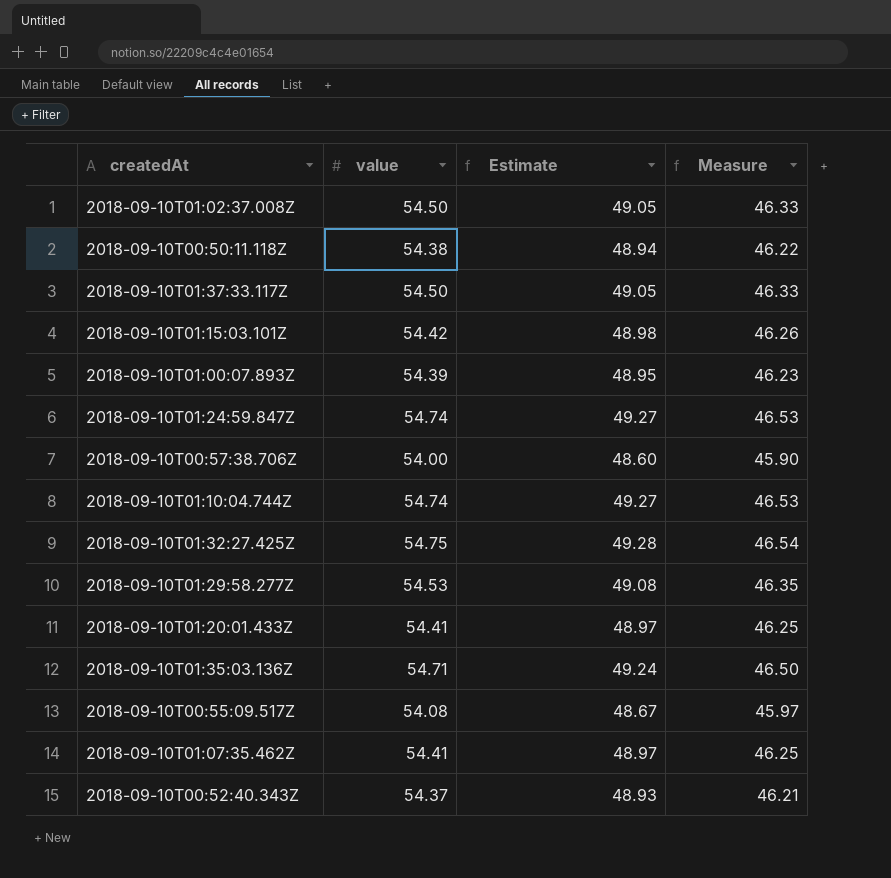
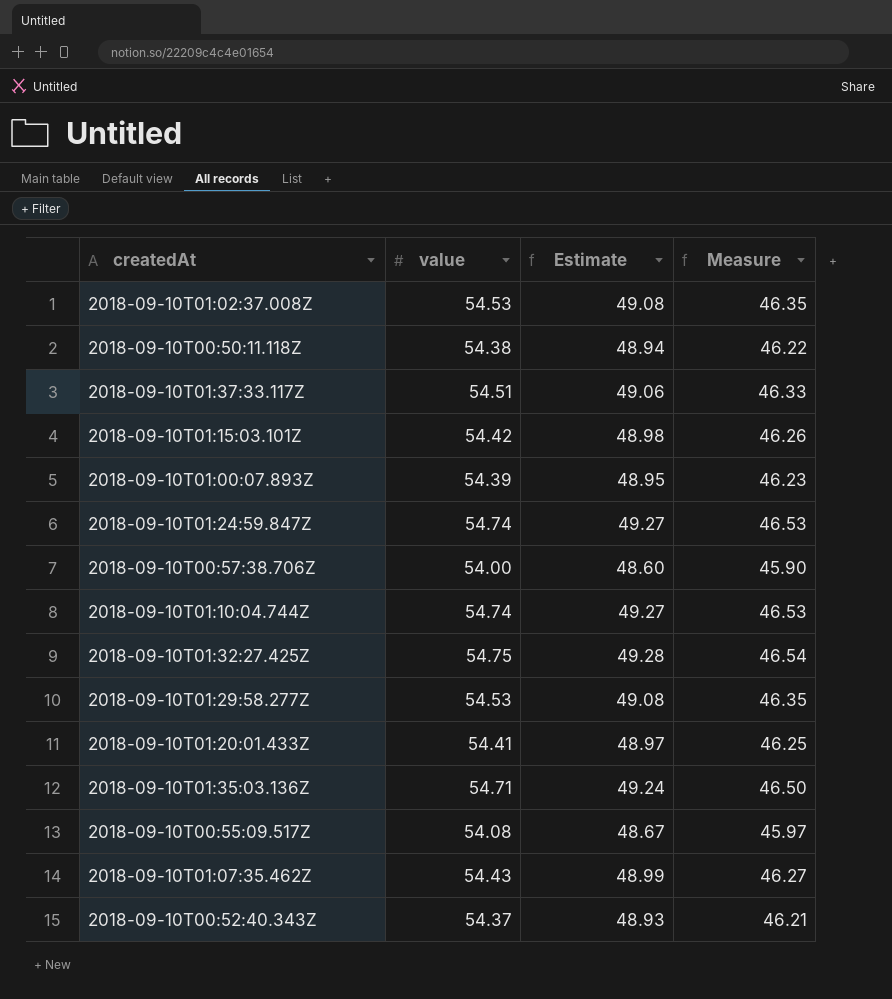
2018-09-10T01:02:37.008Z | value: 54.50 -> 54.53
2018-09-10T01:02:37.008Z | Estimate: 49.05 -> 49.08
2018-09-10T01:02:37.008Z | Measure: 46.33 -> 46.35
2018-09-10T01:37:33.117Z | value: 54.50 -> 54.51
2018-09-10T01:37:33.117Z | Estimate: 49.05 -> 49.06
2018-09-10T01:07:35.462Z | value: 54.41 -> 54.43
2018-09-10T01:07:35.462Z | Estimate: 48.97 -> 48.99
2018-09-10T01:07:35.462Z | Measure: 46.25 -> 46.27

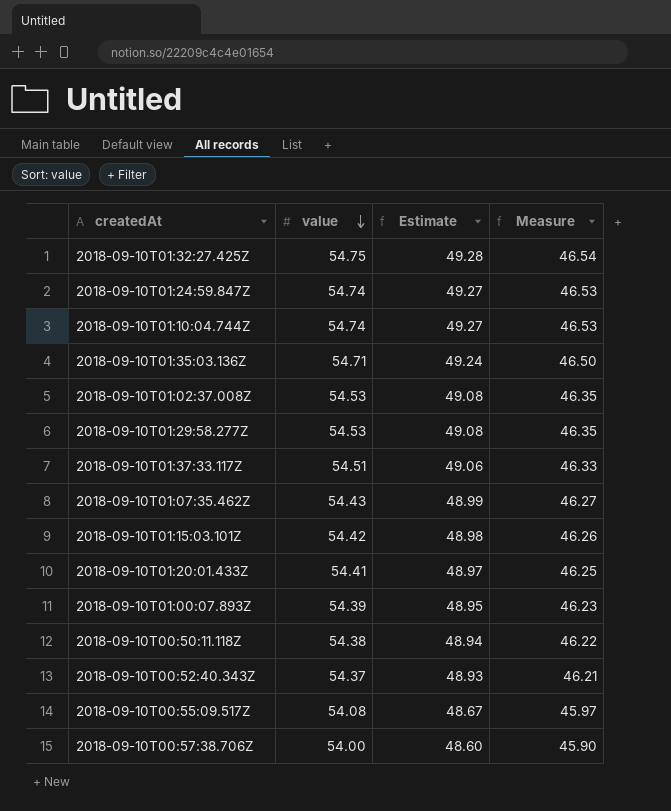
row order: none -> value descending

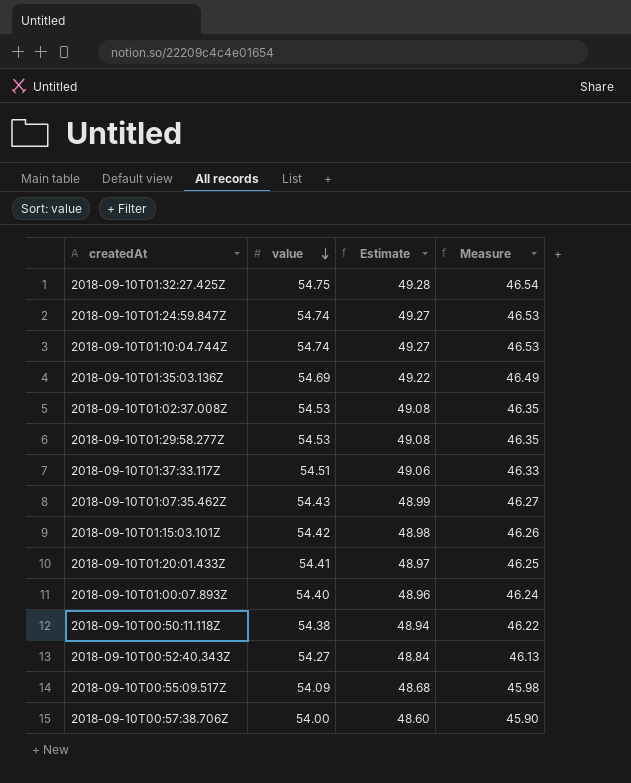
2018-09-10T01:35:03.136Z | value: 54.71 -> 54.69
2018-09-10T01:35:03.136Z | Estimate: 49.24 -> 49.22
2018-09-10T01:35:03.136Z | Measure: 46.50 -> 46.49
2018-09-10T01:00:07.893Z | value: 54.39 -> 54.40
2018-09-10T01:00:07.893Z | Estimate: 48.95 -> 48.96
2018-09-10T01:00:07.893Z | Measure: 46.23 -> 46.24
2018-09-10T00:52:40.343Z | value: 54.37 -> 54.27
2018-09-10T00:52:40.343Z | Estimate: 48.93 -> 48.84
2018-09-10T00:52:40.343Z | Measure: 46.21 -> 46.13
2018-09-10T00:55:09.517Z | value: 54.08 -> 54.09
2018-09-10T00:55:09.517Z | Estimate: 48.67 -> 48.68
2018-09-10T00:55:09.517Z | Measure: 45.97 -> 45.98

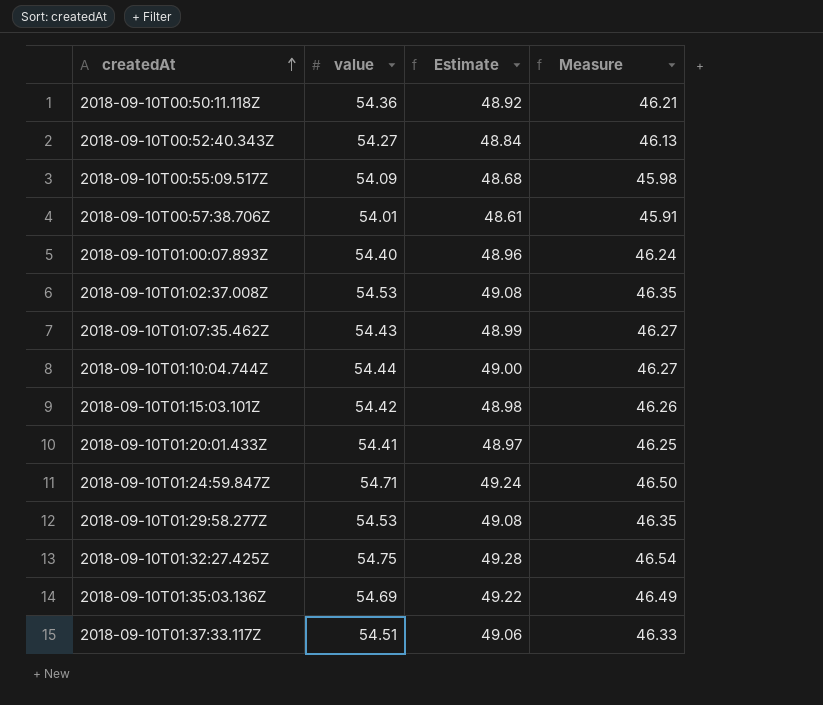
row order: value descending -> createdAt ascending
2018-09-10T00:50:11.118Z | value: 54.38 -> 54.36
2018-09-10T00:50:11.118Z | Estimate: 48.94 -> 48.92
2018-09-10T00:50:11.118Z | Measure: 46.22 -> 46.21
2018-09-10T00:57:38.706Z | value: 54.00 -> 54.01
2018-09-10T00:57:38.706Z | Estimate: 48.60 -> 48.61
2018-09-10T00:57:38.706Z | Measure: 45.90 -> 45.91
2018-09-10T01:10:04.744Z | value: 54.74 -> 54.44
2018-09-10T01:10:04.744Z | Estimate: 49.27 -> 49.00
2018-09-10T01:10:04.744Z | Measure: 46.53 -> 46.27
2018-09-10T01:24:59.847Z | value: 54.74 -> 54.71
2018-09-10T01:24:59.847Z | Estimate: 49.27 -> 49.24
2018-09-10T01:24:59.847Z | Measure: 46.53 -> 46.50

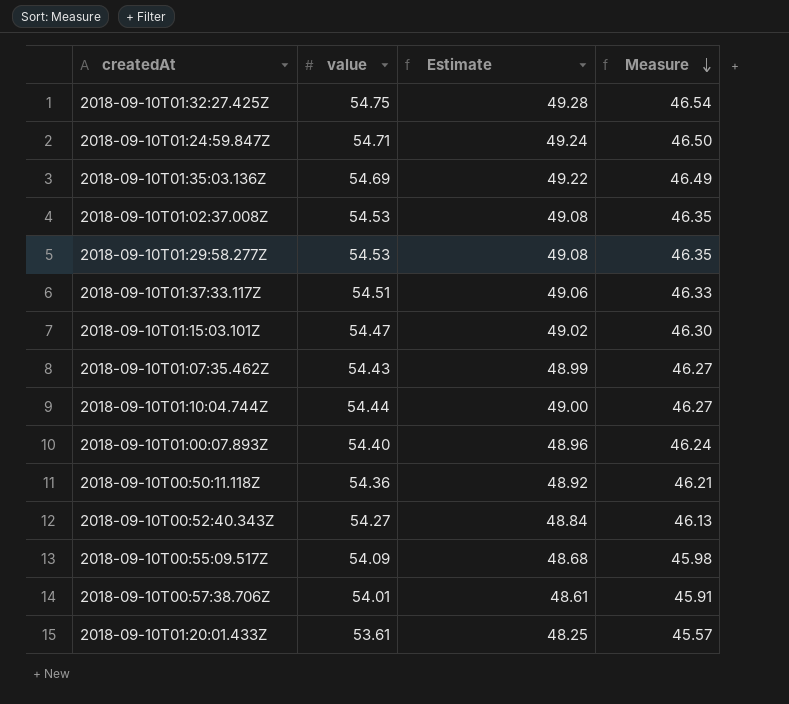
row order: createdAt ascending -> Measure descending
2018-09-10T01:15:03.101Z | value: 54.42 -> 54.47
2018-09-10T01:15:03.101Z | Estimate: 48.98 -> 49.02
2018-09-10T01:15:03.101Z | Measure: 46.26 -> 46.30
2018-09-10T01:20:01.433Z | value: 54.41 -> 53.61
2018-09-10T01:20:01.433Z | Estimate: 48.97 -> 48.25
2018-09-10T01:20:01.433Z | Measure: 46.25 -> 45.57

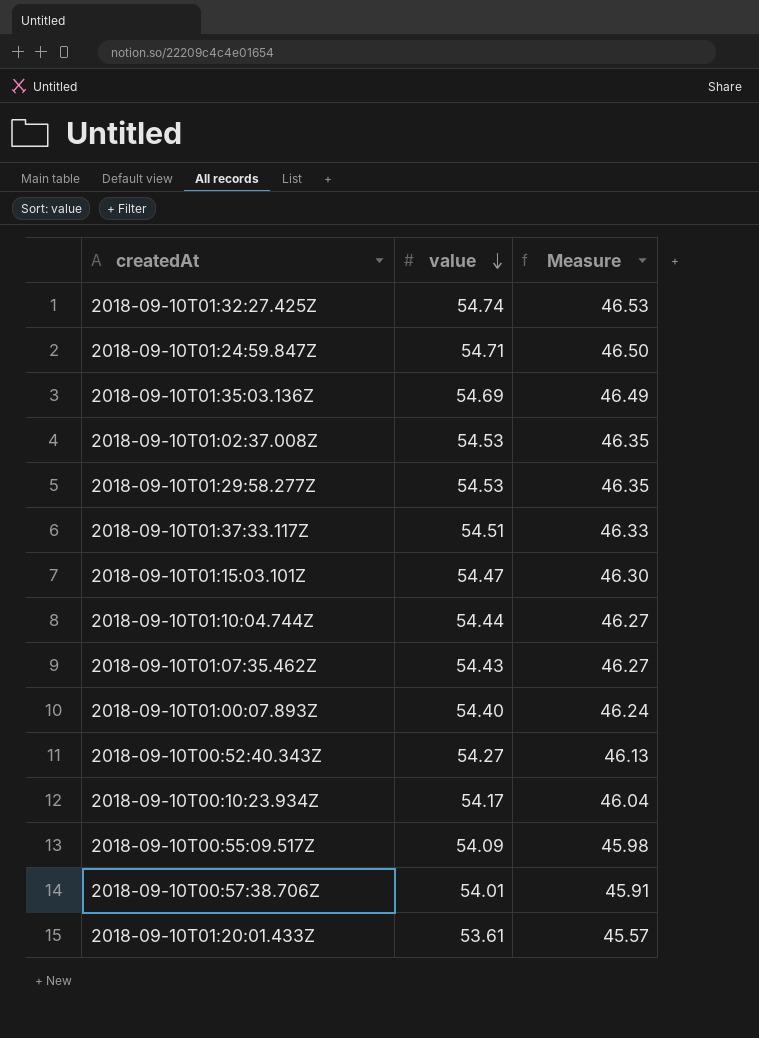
row order: Measure descending -> value descending
column Estimate | formula: [value] * 0.9 -> none
row 2018-09-10T00:50:11.118Z: 54.36 | 48.92 | 46.21 -> none
2018-09-10T01:32:27.425Z | value: 54.75 -> 54.74
2018-09-10T01:32:27.425Z | Measure: 46.54 -> 46.53
row 2018-09-10T00:10:23.934Z: none -> 54.17 | 46.04

